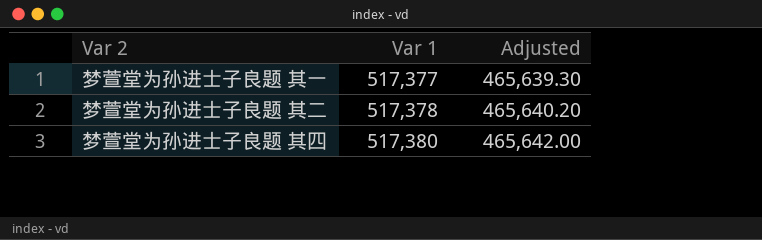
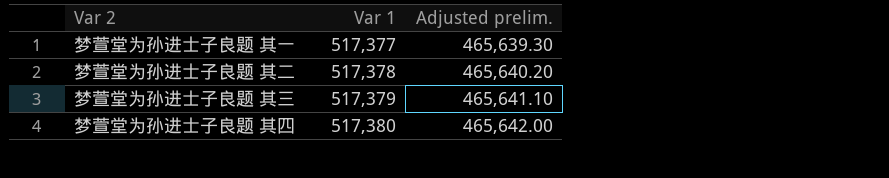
column name: Adjusted -> Adjusted prelim.
row 梦萱堂为孙进士子良题 其三: none -> 517,379 | 465,641.10

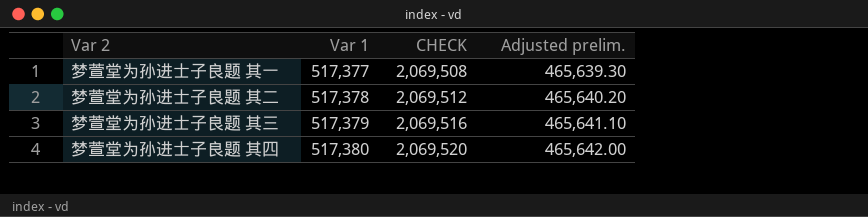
column CHECK | formula: none -> [Var 1] * 4

